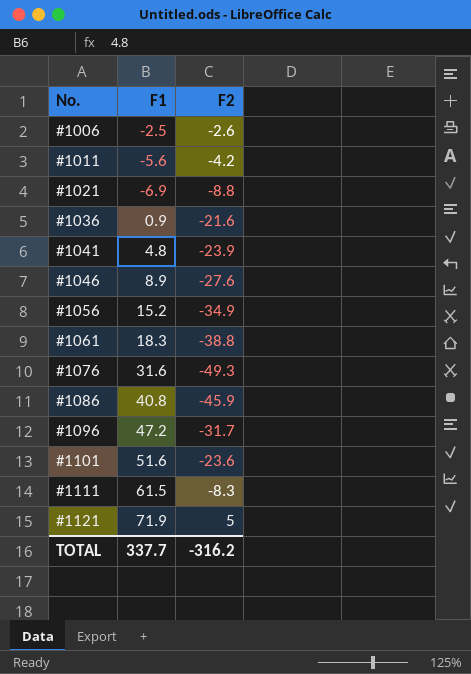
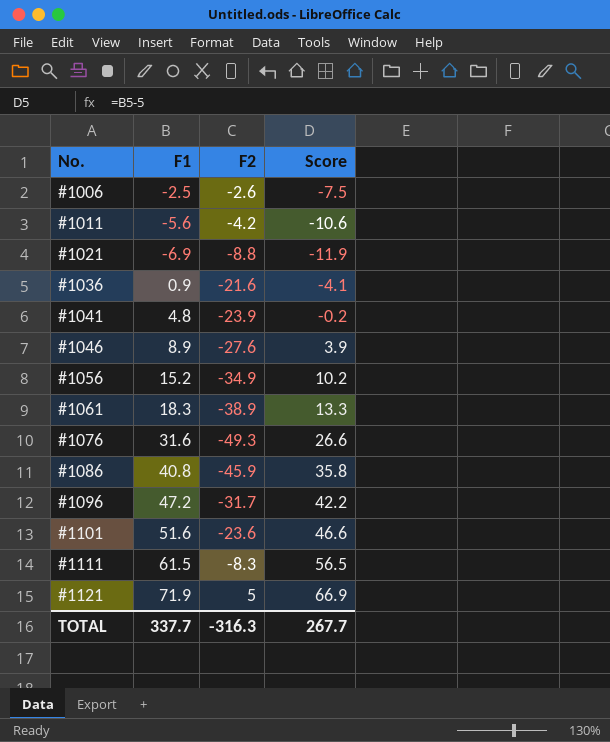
column Score | formula: none -> [F1] - 5
#1061 | F2: -38.8 -> -38.9
TOTAL | F2: -316.2 -> -316.3

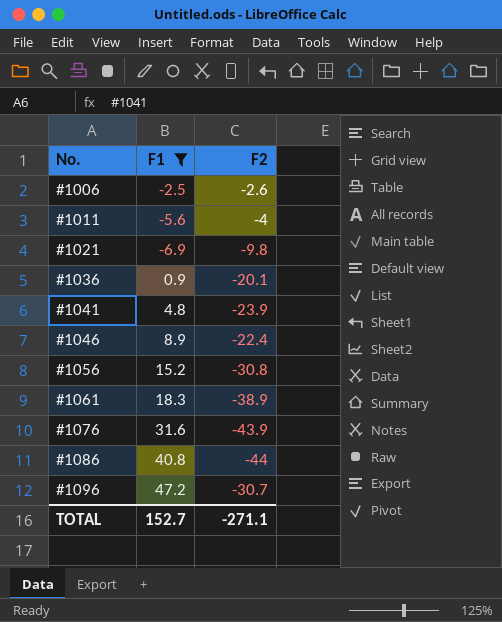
filter: none -> F1 <= 47.2
column Score | formula: [F1] - 5 -> none
#1011 | F2: -4.2 -> -4
#1021 | F2: -8.8 -> -9.8
#1036 | F2: -21.6 -> -20.1
#1046 | F2: -27.6 -> -22.4
#1056 | F2: -34.9 -> -30.8
#1076 | F2: -49.3 -> -43.9
#1086 | F2: -45.9 -> -44
#1096 | F2: -31.7 -> -30.7
TOTAL | F1: 337.7 -> 152.7
TOTAL | F2: -316.3 -> -271.1

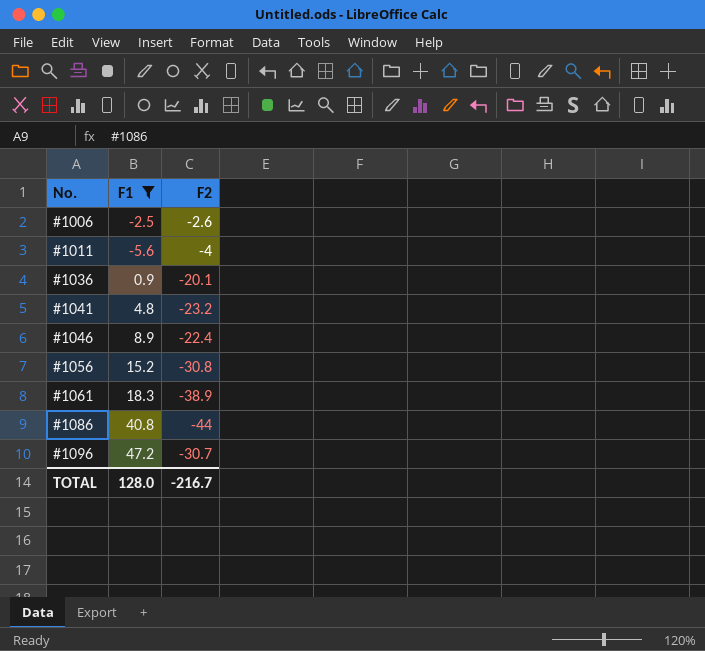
row #1021: -6.9 | -9.8 -> none
row #1076: 31.6 | -43.9 -> none
#1041 | F2: -23.9 -> -23.2
TOTAL | F1: 152.7 -> 128.0
TOTAL | F2: -271.1 -> -216.7

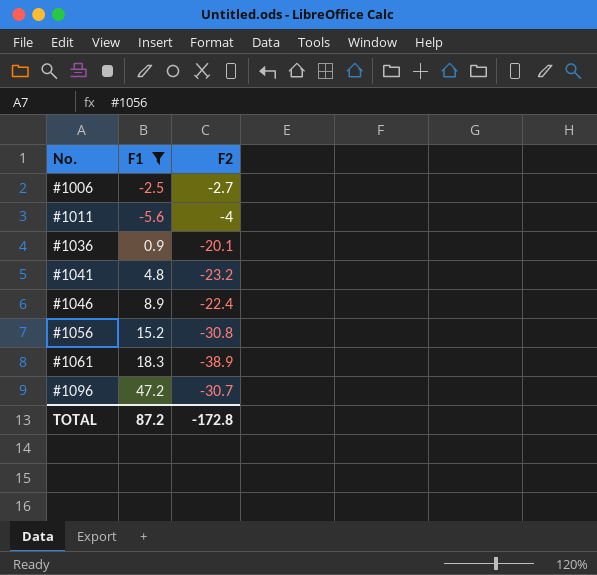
row #1086: 40.8 | -44 -> none
#1006 | F2: -2.6 -> -2.7
TOTAL | F1: 128.0 -> 87.2
TOTAL | F2: -216.7 -> -172.8

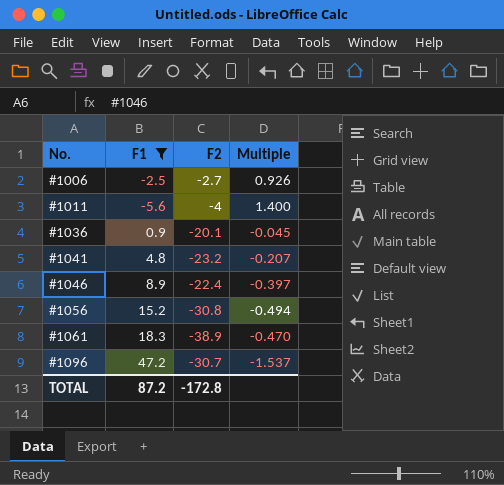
column Multiple | formula: none -> [F1] / [F2]

